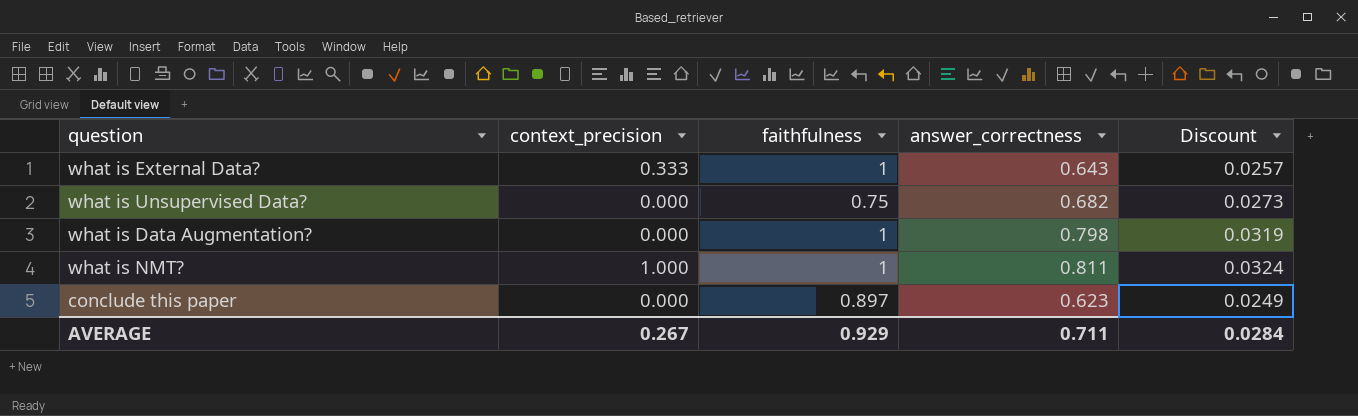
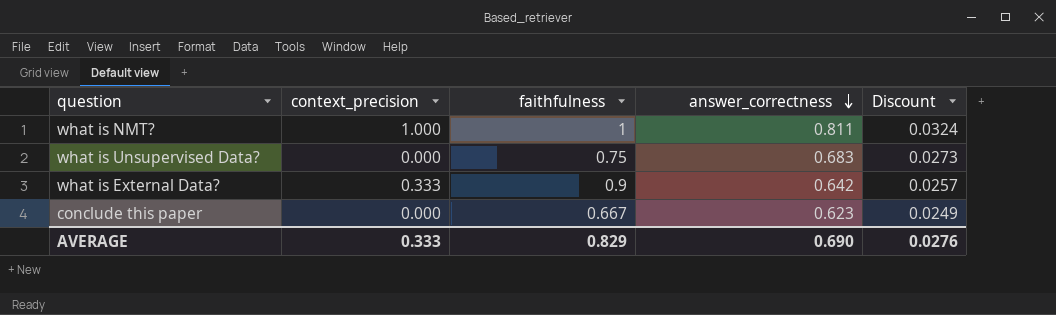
row order: none -> answer_correctness descending
row what is Data Augmentation?: 0.000 | 1 | 0.798 | 0.0319 -> none
what is Unsupervised Data? | answer_correctness: 0.682 -> 0.683
what is External Data? | faithfulness: 1 -> 0.9
what is External Data? | answer_correctness: 0.643 -> 0.642
conclude this paper | faithfulness: 0.897 -> 0.667
AVERAGE | context_precision: 0.267 -> 0.333
AVERAGE | faithfulness: 0.929 -> 0.829
AVERAGE | answer_correctness: 0.711 -> 0.690
AVERAGE | Discount: 0.0284 -> 0.0276

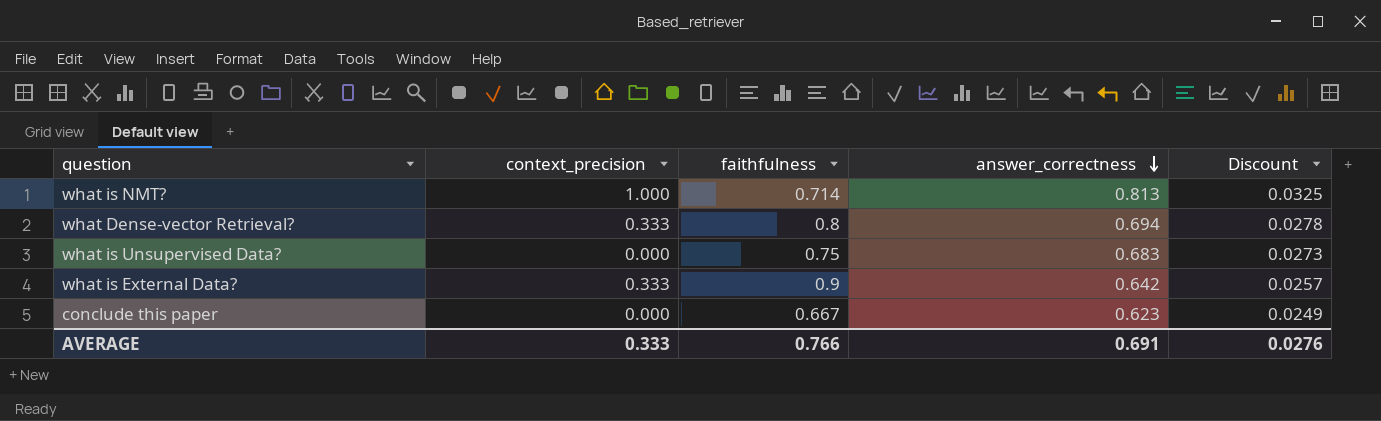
what is NMT? | faithfulness: 1 -> 0.714
what is NMT? | answer_correctness: 0.811 -> 0.813
what is NMT? | Discount: 0.0324 -> 0.0325
row what Dense-vector Retrieval?: none -> 0.333 | 0.8 | 0.694 | 0.0278
AVERAGE | faithfulness: 0.829 -> 0.766
AVERAGE | answer_correctness: 0.690 -> 0.691

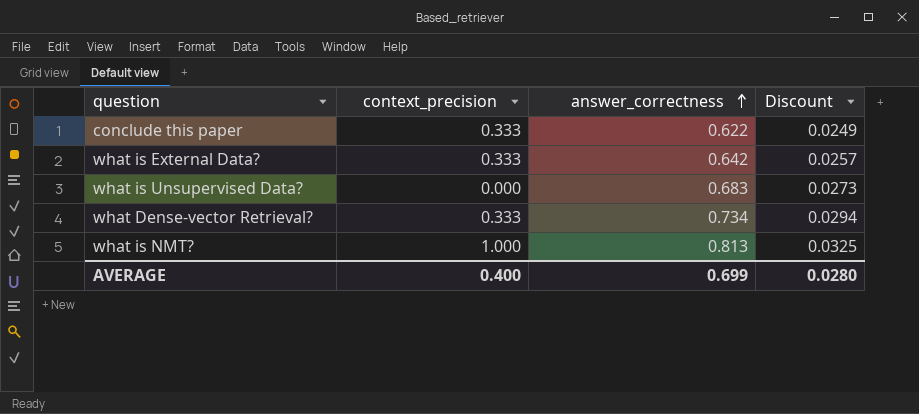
row order: answer_correctness descending -> answer_correctness ascending
column faithfulness | position: 3 -> none
conclude this paper | context_precision: 0.000 -> 0.333
conclude this paper | answer_correctness: 0.623 -> 0.622
what Dense-vector Retrieval? | answer_correctness: 0.694 -> 0.734
what Dense-vector Retrieval? | Discount: 0.0278 -> 0.0294
AVERAGE | context_precision: 0.333 -> 0.400
AVERAGE | answer_correctness: 0.691 -> 0.699
AVERAGE | Discount: 0.0276 -> 0.0280

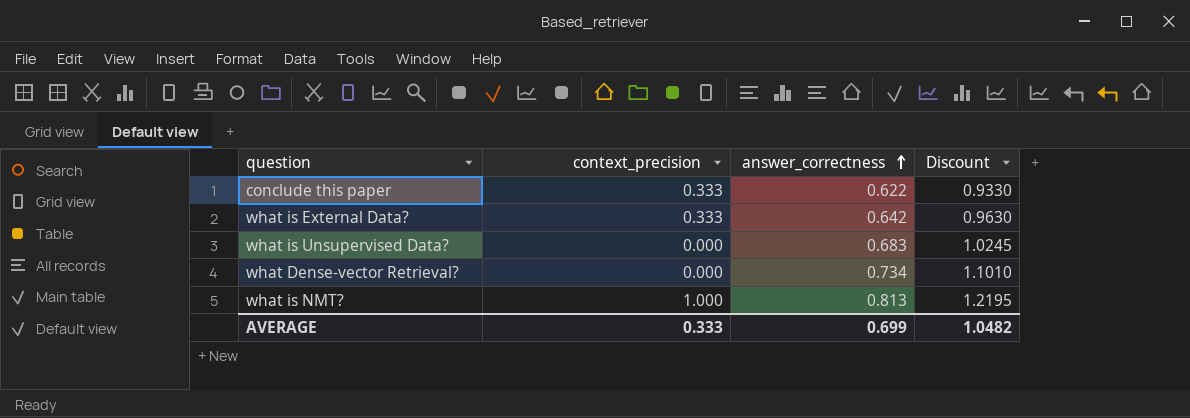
column Discount | formula: [answer_correctness] * 0.04 -> [answer_correctness] * 1.5
what Dense-vector Retrieval? | context_precision: 0.333 -> 0.000
AVERAGE | context_precision: 0.400 -> 0.333
AVERAGE | Discount: 0.0280 -> 1.0482

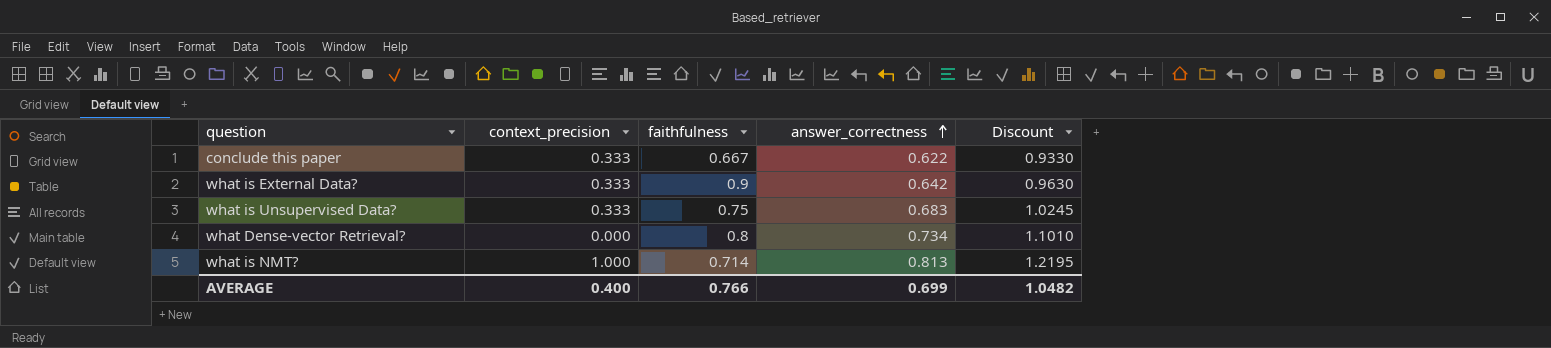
column faithfulness | position: none -> 3
what is Unsupervised Data? | context_precision: 0.000 -> 0.333
AVERAGE | context_precision: 0.333 -> 0.400

